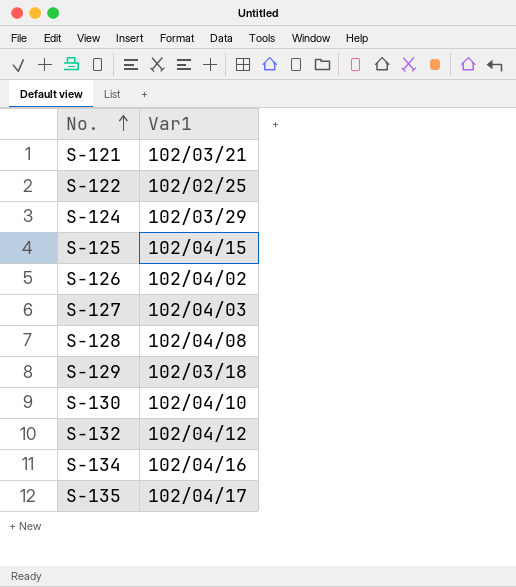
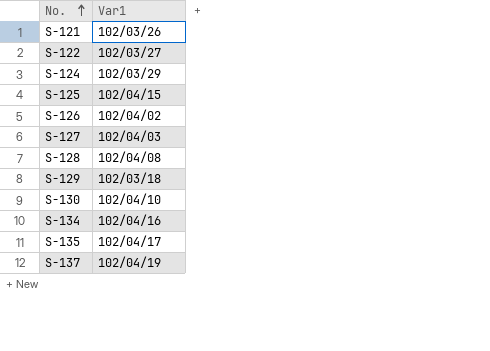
row S-132: 102/04/12 -> none
S-121 | Var1: 102/03/21 -> 102/03/26
S-122 | Var1: 102/02/25 -> 102/03/27
row S-137: none -> 102/04/19

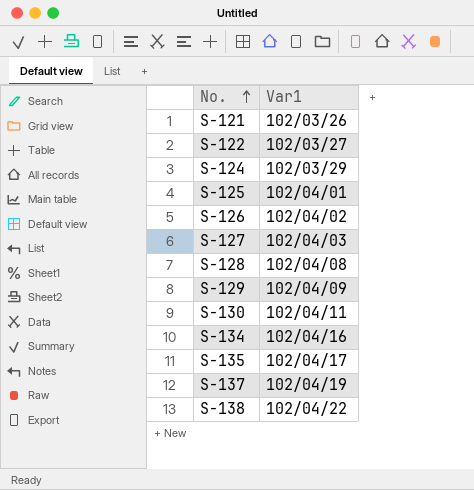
S-125 | Var1: 102/04/15 -> 102/04/01
S-129 | Var1: 102/03/18 -> 102/04/09
S-130 | Var1: 102/04/10 -> 102/04/11
row S-138: none -> 102/04/22

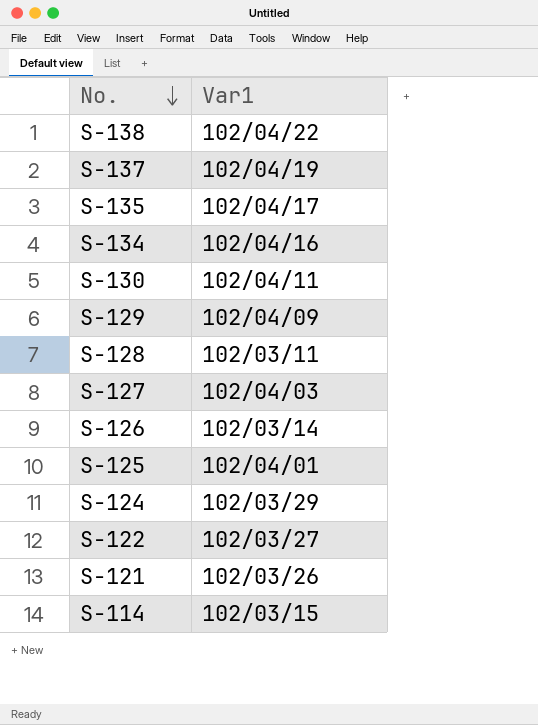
row order: No. ascending -> No. descending
S-128 | Var1: 102/04/08 -> 102/03/11
S-126 | Var1: 102/04/02 -> 102/03/14
row S-114: none -> 102/03/15

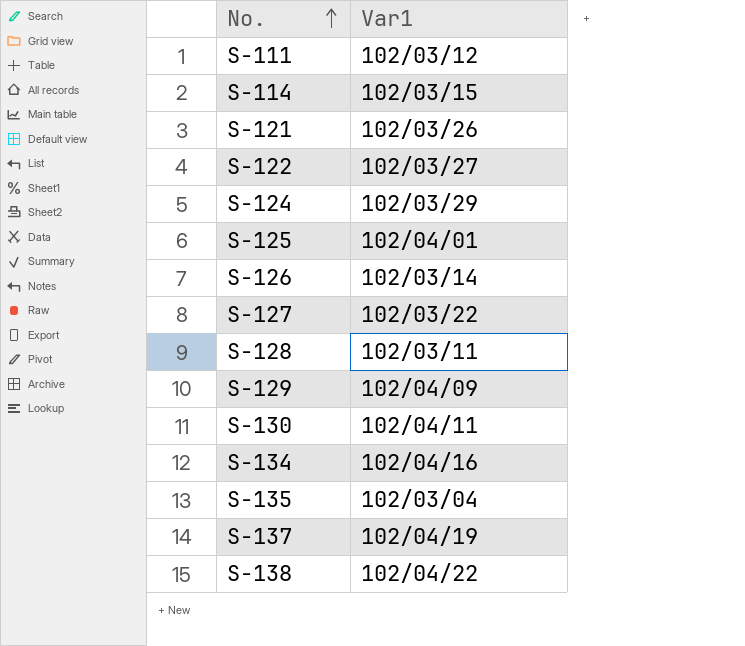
row order: No. descending -> No. ascending
row S-111: none -> 102/03/12
S-127 | Var1: 102/04/03 -> 102/03/22
S-135 | Var1: 102/04/17 -> 102/03/04

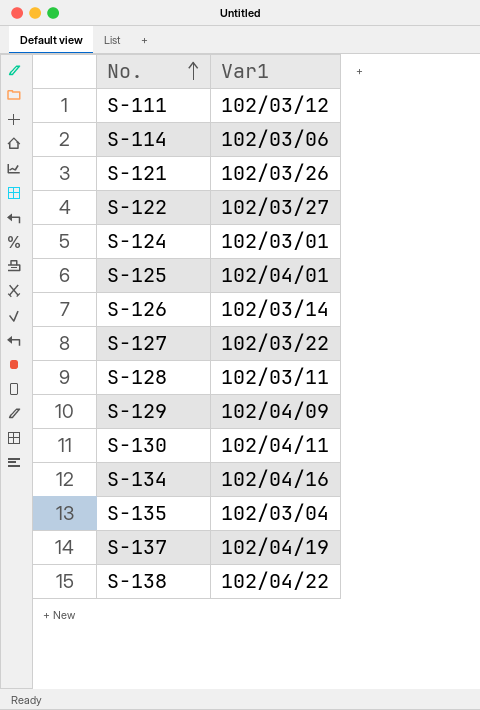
S-114 | Var1: 102/03/15 -> 102/03/06
S-124 | Var1: 102/03/29 -> 102/03/01

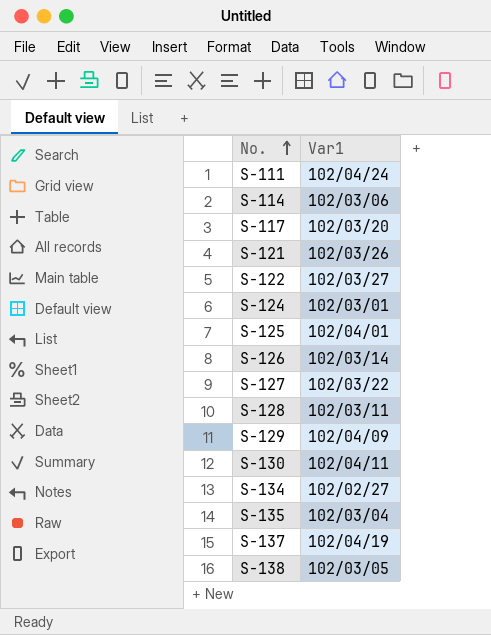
S-111 | Var1: 102/03/12 -> 102/04/24
row S-117: none -> 102/03/20
S-134 | Var1: 102/04/16 -> 102/02/27
S-138 | Var1: 102/04/22 -> 102/03/05

